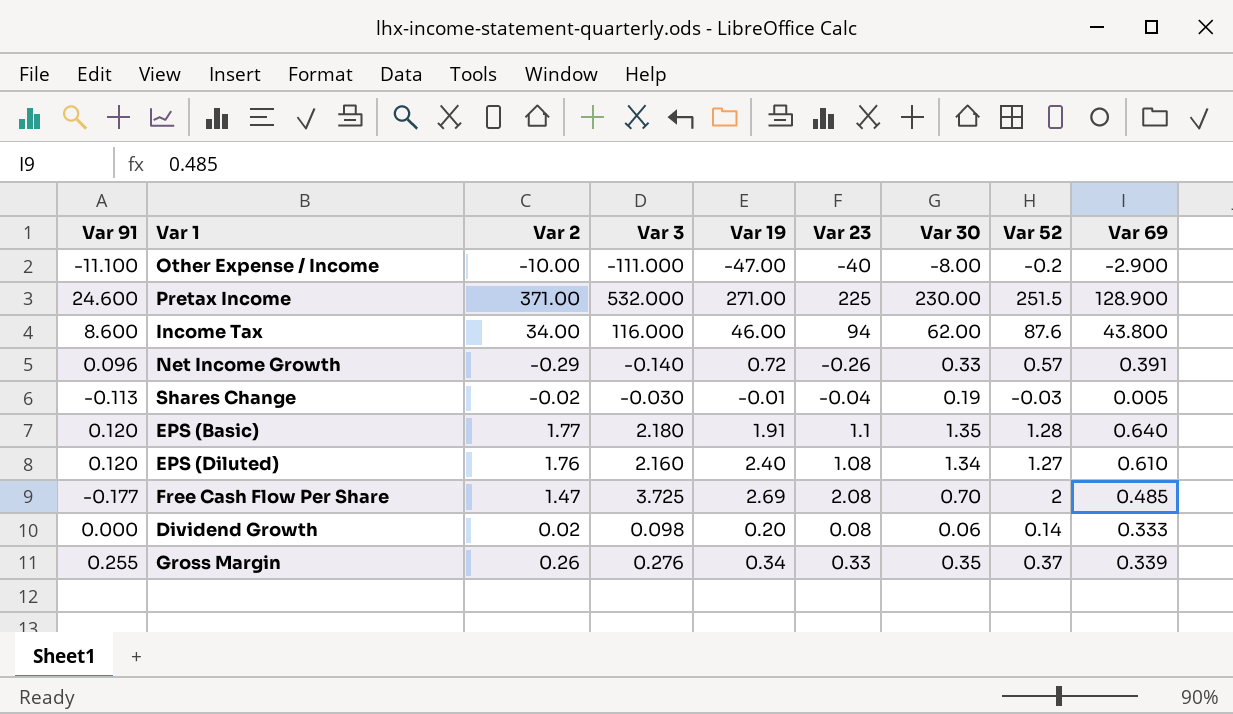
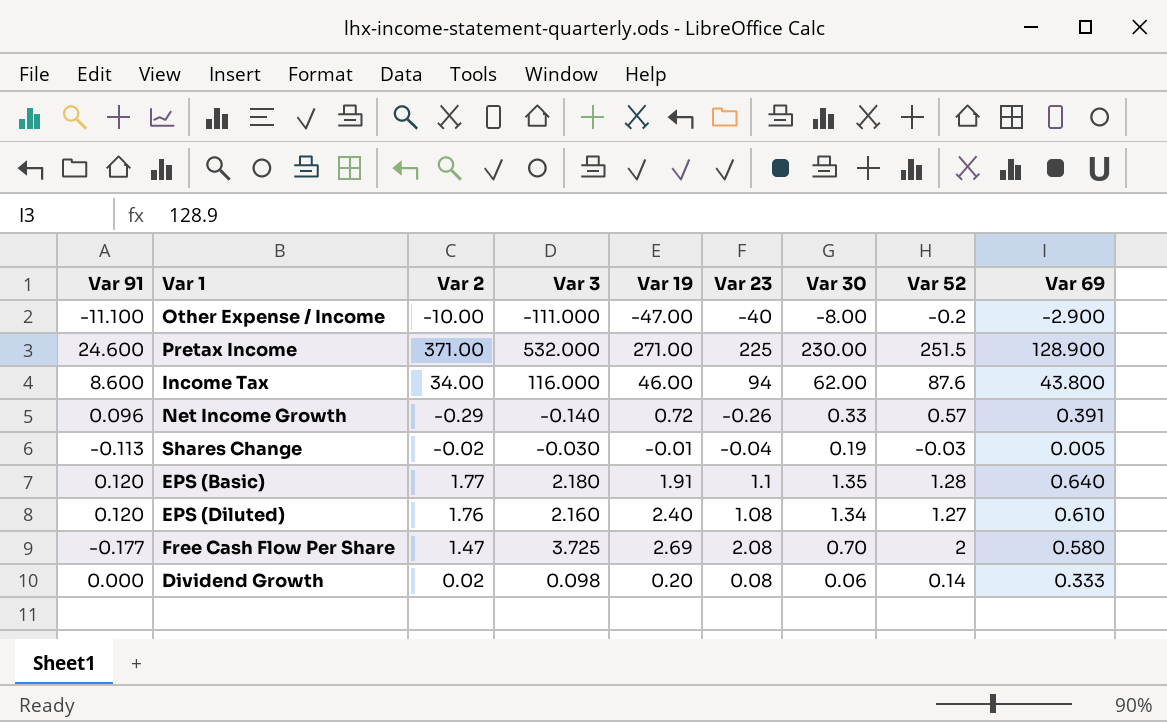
row Gross Margin: 0.255 | 0.26 | 0.276 | 0.34 | 0.33 | 0.35 | 0.37 | 0.339 -> none
Free Cash Flow Per Share | Var 69: 0.485 -> 0.580

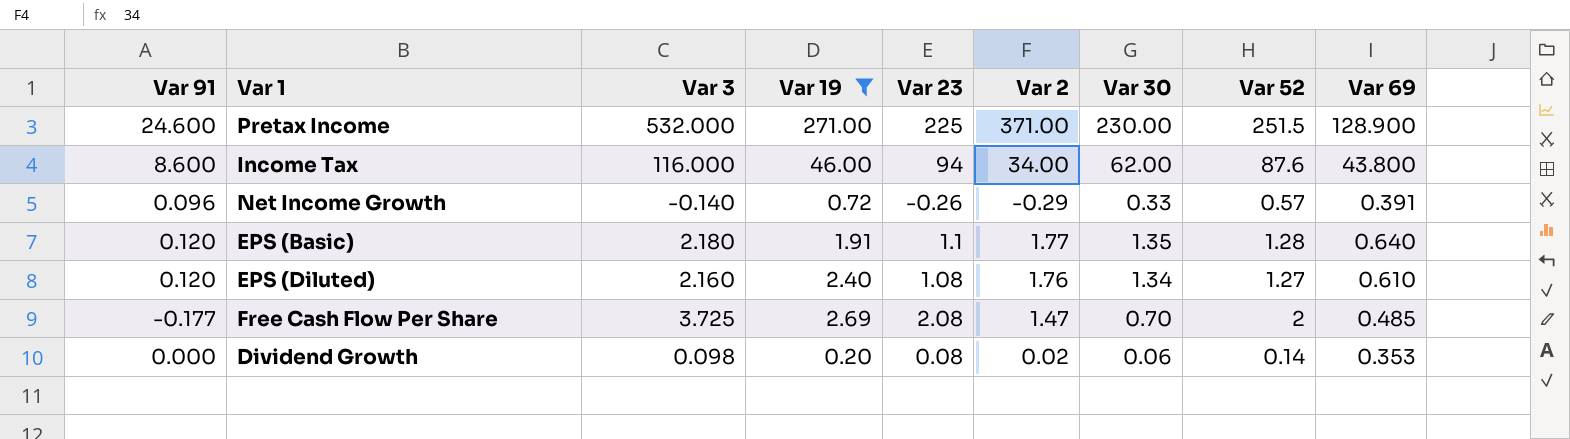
filter: none -> Var 19 >= 0.20
column Var 2 | position: 3 -> 6
Free Cash Flow Per Share | Var 69: 0.580 -> 0.485
Dividend Growth | Var 69: 0.333 -> 0.353

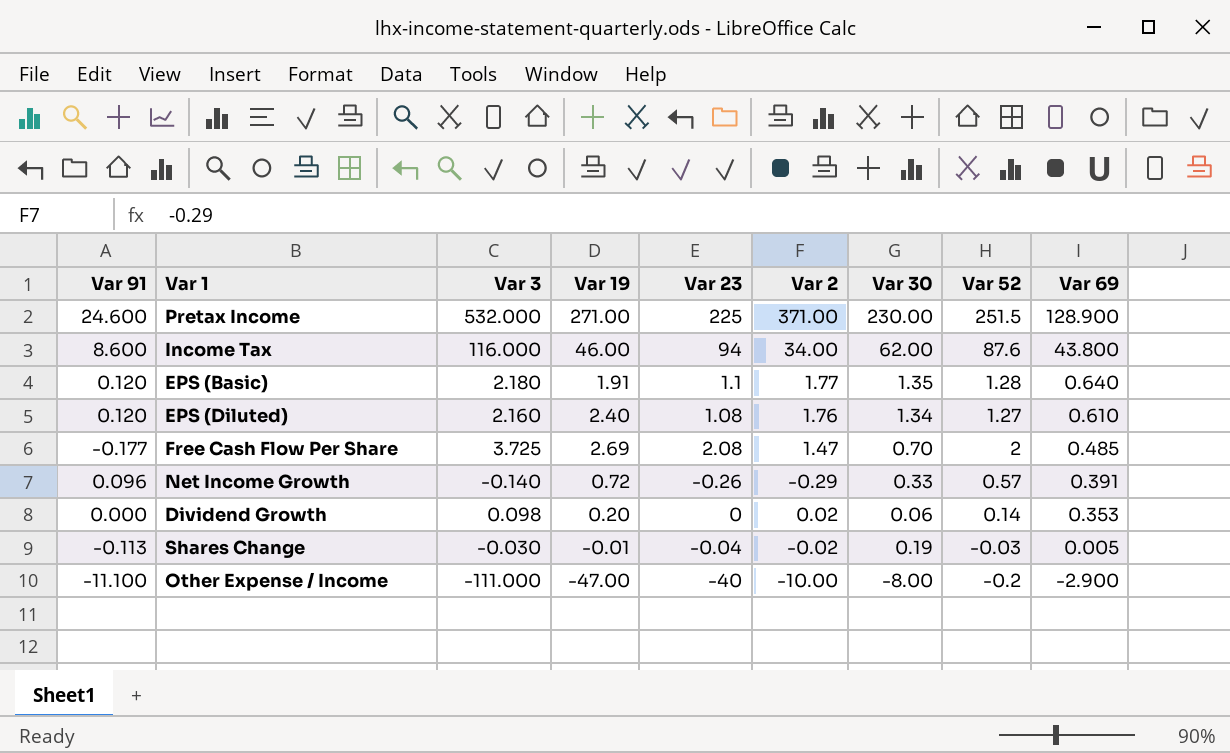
filter: Var 19 >= 0.20 -> none
row order: none -> Var 69 descending
Dividend Growth | Var 23: 0.08 -> 0

